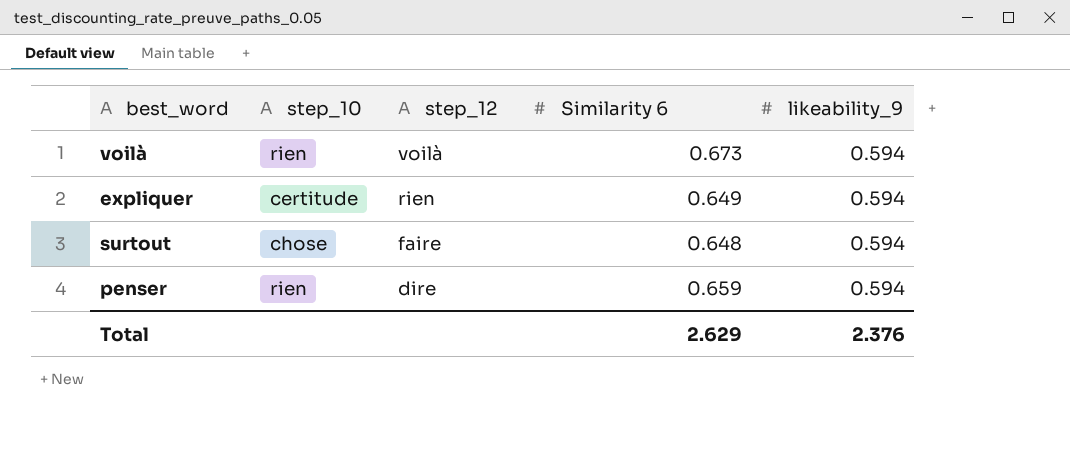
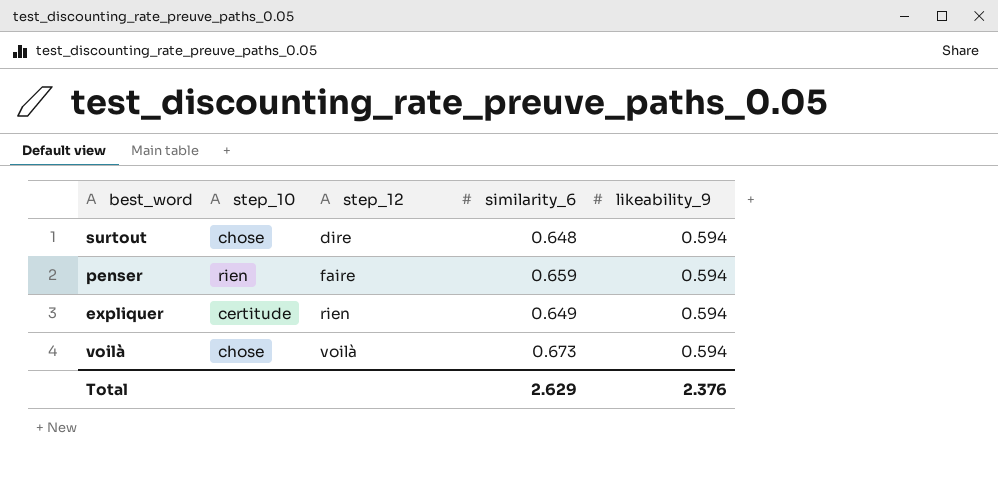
row order: step_12 descending -> step_12 ascending
column name: Similarity 6 -> similarity_6
surtout | step_12: faire -> dire
penser | step_12: dire -> faire
voilà | step_10: rien -> chose

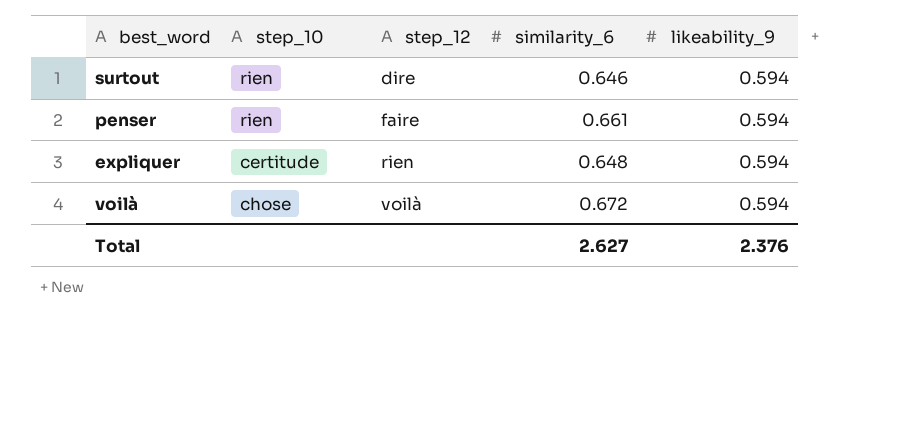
surtout | step_10: chose -> rien
surtout | similarity_6: 0.648 -> 0.646
penser | similarity_6: 0.659 -> 0.661
expliquer | similarity_6: 0.649 -> 0.648
voilà | similarity_6: 0.673 -> 0.672
Total | similarity_6: 2.629 -> 2.627

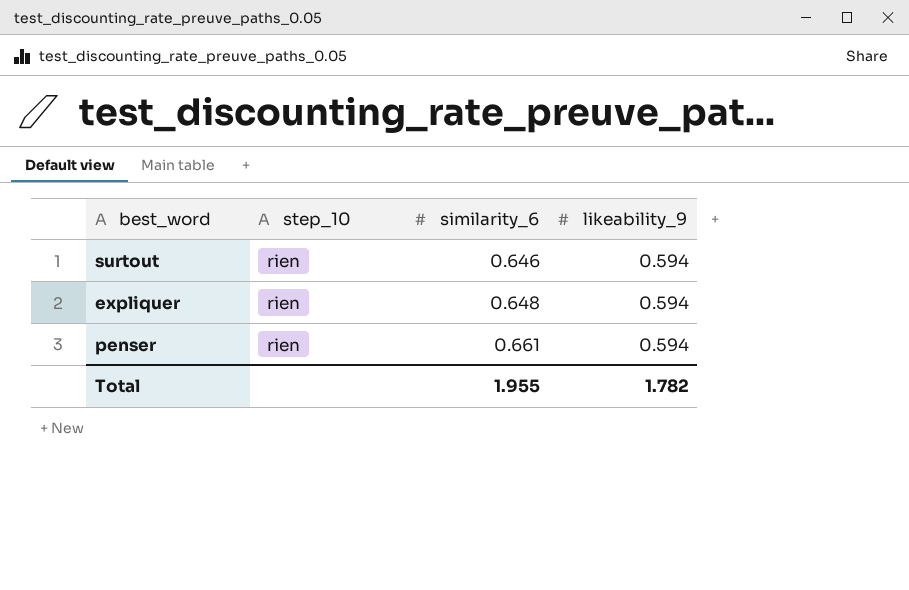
row order: step_12 ascending -> similarity_6 ascending
column step_12 | position: 3 -> none
row voilà: chose | voilà | 0.672 | 0.594 -> none
expliquer | step_10: certitude -> rien
Total | similarity_6: 2.627 -> 1.955
Total | likeability_9: 2.376 -> 1.782

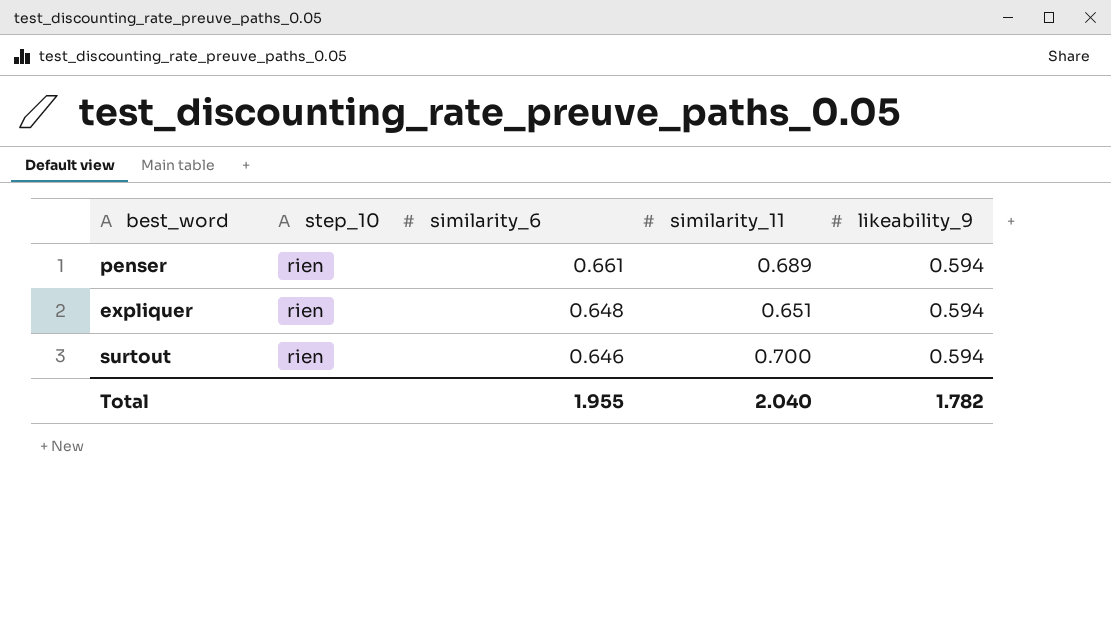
row order: similarity_6 ascending -> similarity_6 descending
column similarity_11 | position: none -> 4

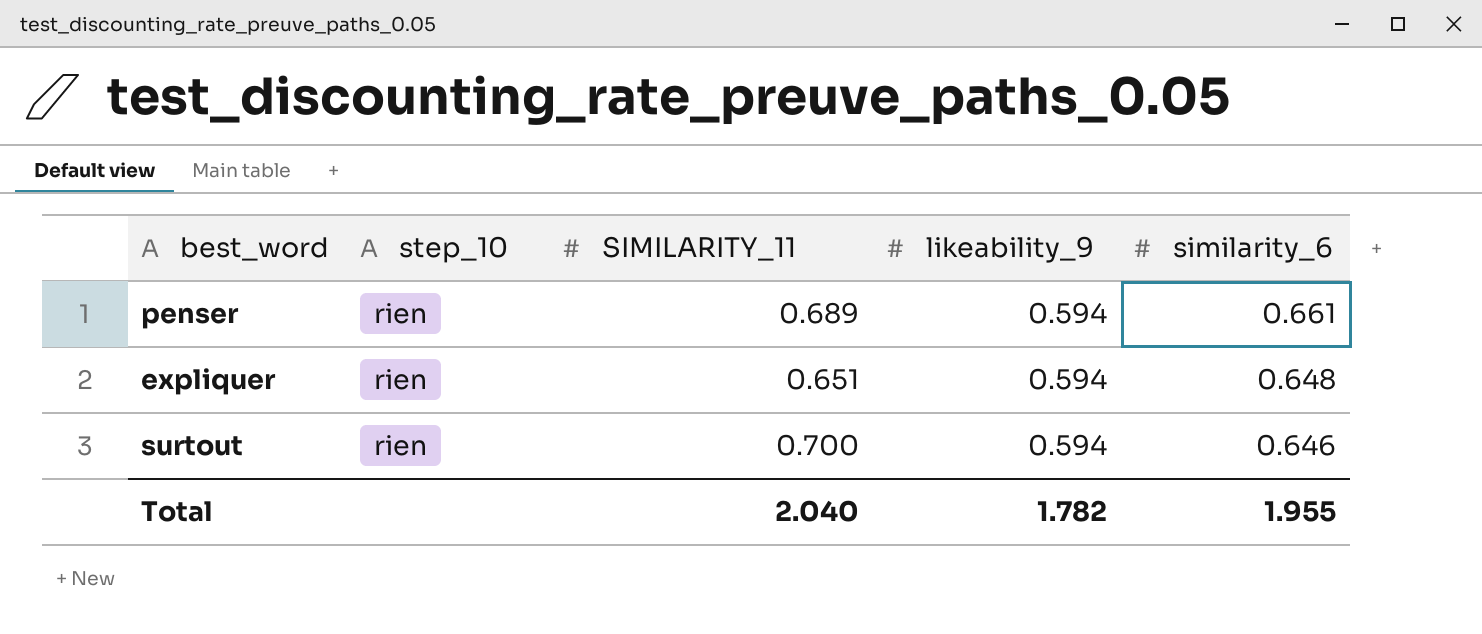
column name: similarity_11 -> SIMILARITY_11
column similarity_6 | position: 3 -> 5

